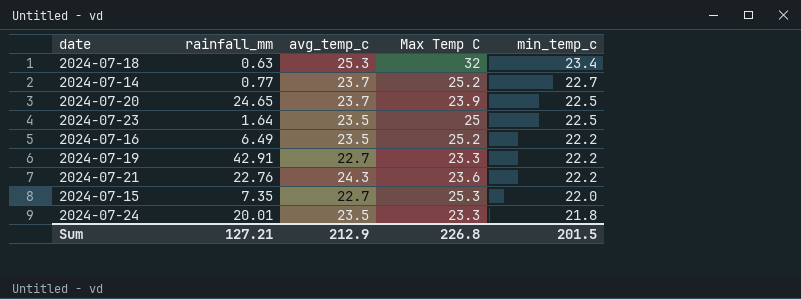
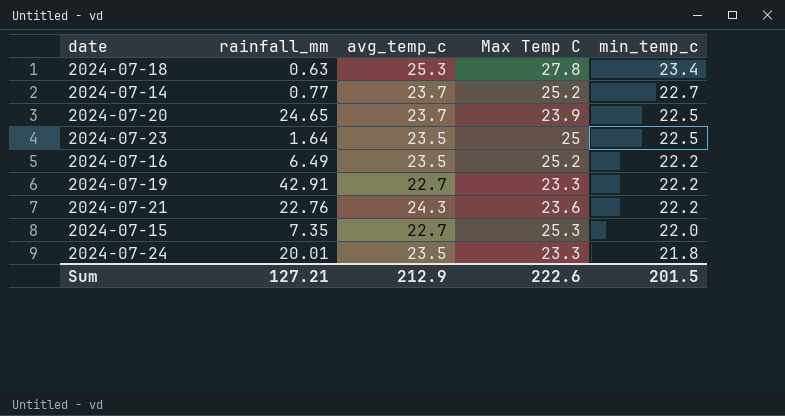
2024-07-18 | Max Temp C: 32 -> 27.8
Sum | Max Temp C: 226.8 -> 222.6

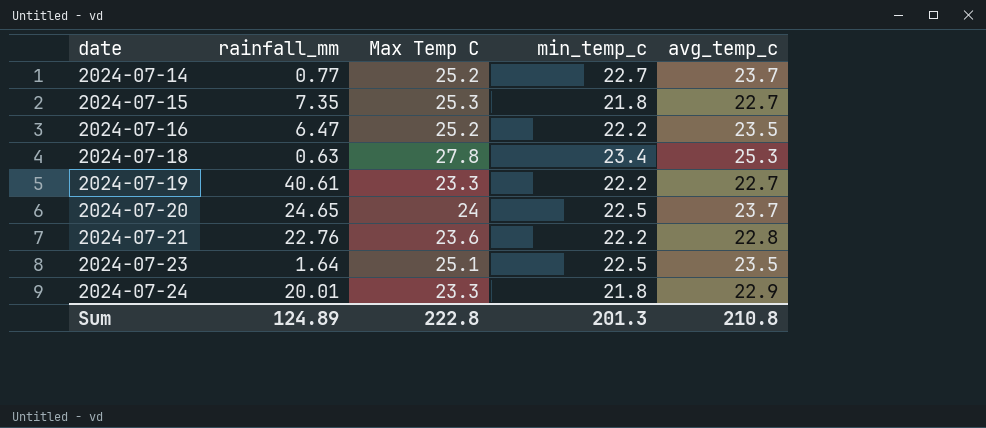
row order: min_temp_c descending -> date ascending
column avg_temp_c | position: 3 -> 5
2024-07-15 | min_temp_c: 22.0 -> 21.8
2024-07-16 | rainfall_mm: 6.49 -> 6.47
2024-07-19 | rainfall_mm: 42.91 -> 40.61
2024-07-20 | Max Temp C: 23.9 -> 24
2024-07-21 | avg_temp_c: 24.3 -> 22.8
2024-07-23 | Max Temp C: 25 -> 25.1
2024-07-24 | avg_temp_c: 23.5 -> 22.9
Sum | rainfall_mm: 127.21 -> 124.89
Sum | Max Temp C: 222.6 -> 222.8
Sum | min_temp_c: 201.5 -> 201.3
Sum | avg_temp_c: 212.9 -> 210.8

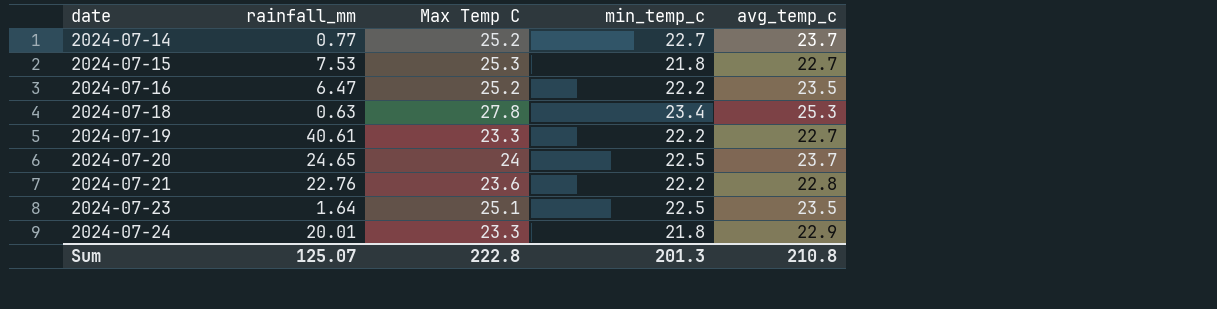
2024-07-15 | rainfall_mm: 7.35 -> 7.53
Sum | rainfall_mm: 124.89 -> 125.07

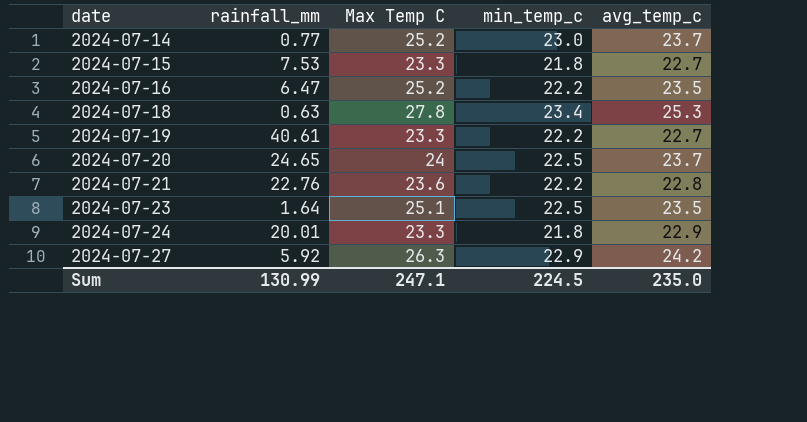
2024-07-14 | min_temp_c: 22.7 -> 23.0
2024-07-15 | Max Temp C: 25.3 -> 23.3
row 2024-07-27: none -> 5.92 | 26.3 | 22.9 | 24.2
Sum | rainfall_mm: 125.07 -> 130.99
Sum | Max Temp C: 222.8 -> 247.1
Sum | min_temp_c: 201.3 -> 224.5
Sum | avg_temp_c: 210.8 -> 235.0

